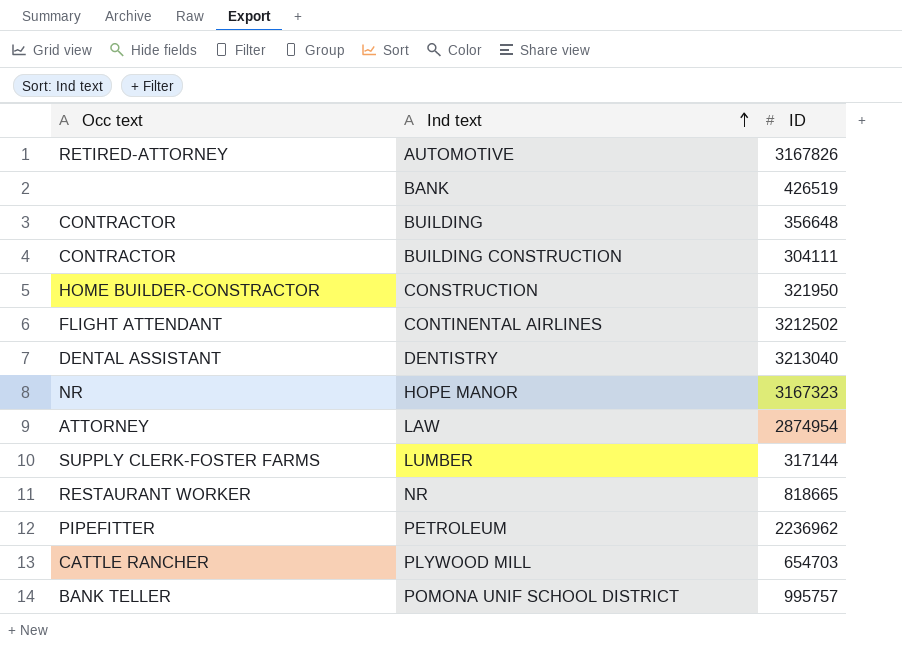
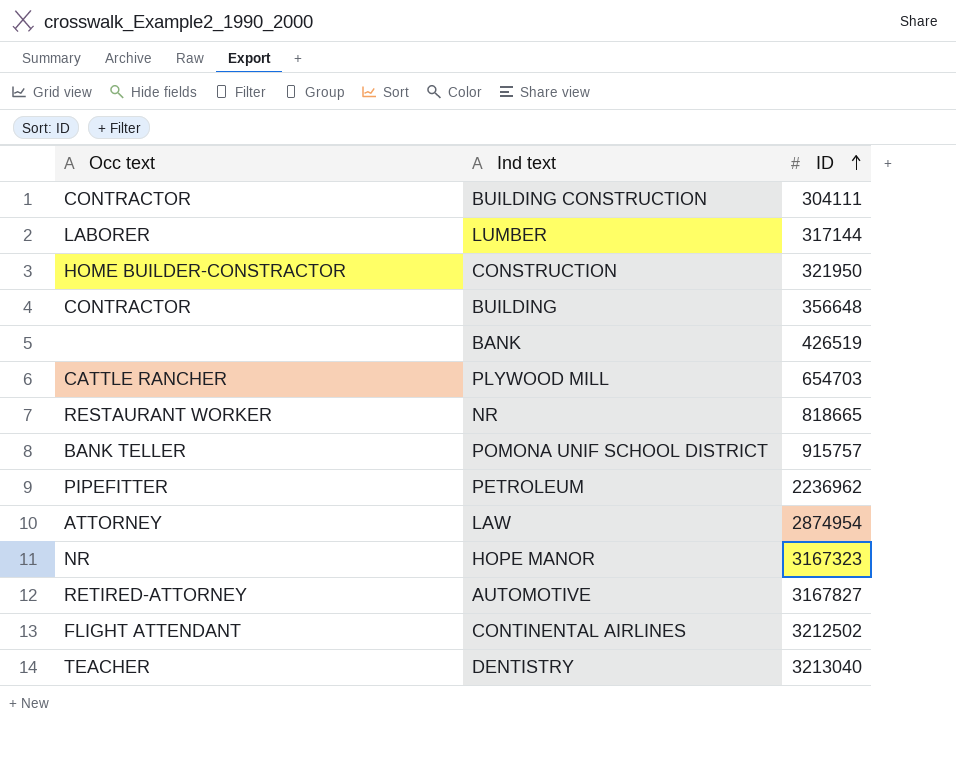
row order: Ind text ascending -> ID ascending
LUMBER | Occ text: SUPPLY CLERK-FOSTER FARMS -> LABORER
POMONA UNIF SCHOOL DISTRICT | ID: 995757 -> 915757
AUTOMOTIVE | ID: 3167826 -> 3167827
DENTISTRY | Occ text: DENTAL ASSISTANT -> TEACHER

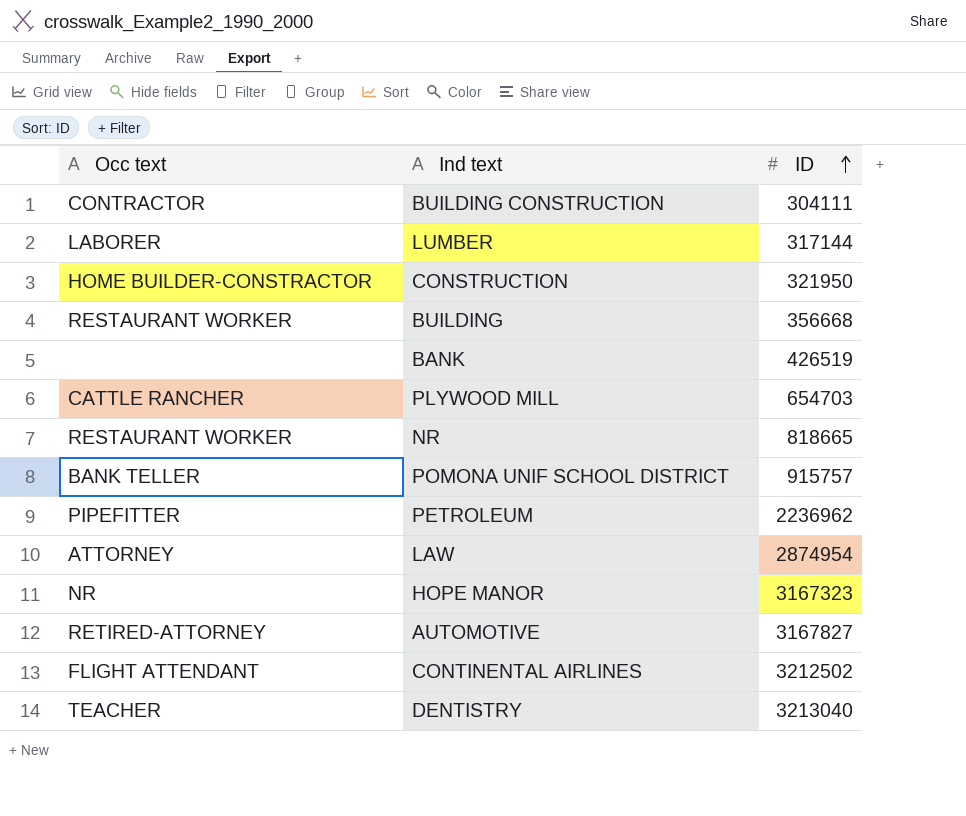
BUILDING | Occ text: CONTRACTOR -> RESTAURANT WORKER
BUILDING | ID: 356648 -> 356668

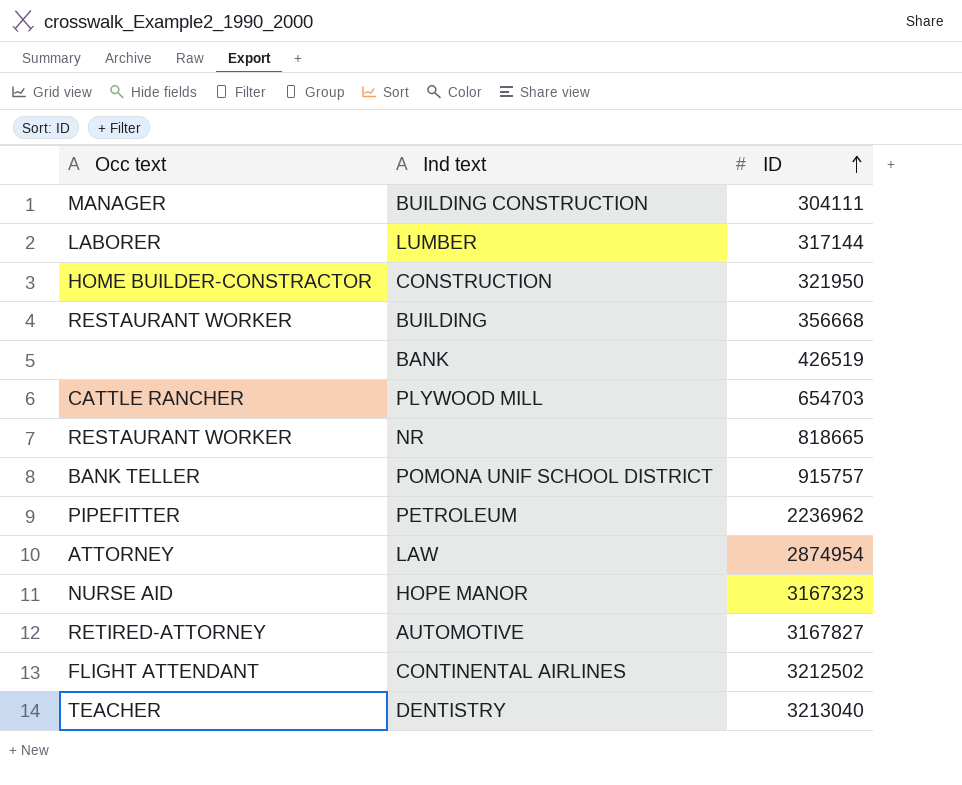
BUILDING CONSTRUCTION | Occ text: CONTRACTOR -> MANAGER
HOPE MANOR | Occ text: NR -> NURSE AID

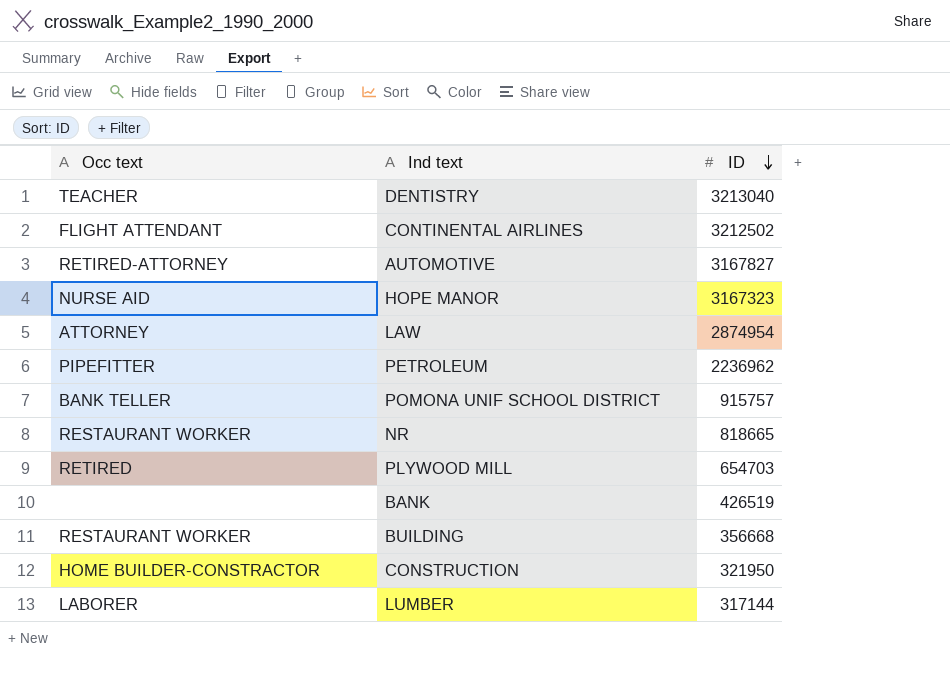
row order: ID ascending -> ID descending
row BUILDING CONSTRUCTION: MANAGER | 304111 -> none
PLYWOOD MILL | Occ text: CATTLE RANCHER -> RETIRED

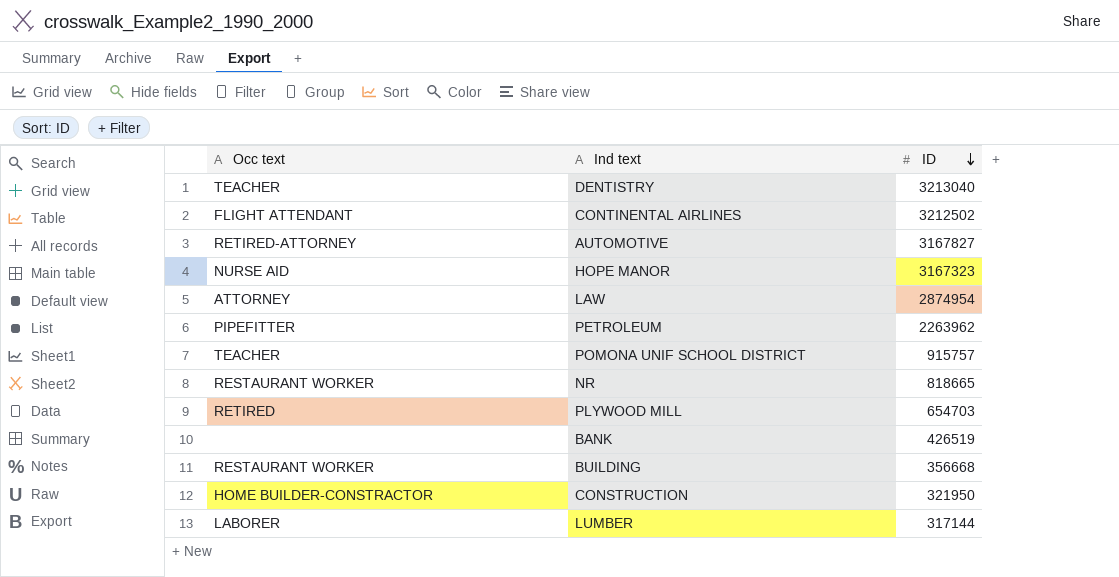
PETROLEUM | ID: 2236962 -> 2263962
POMONA UNIF SCHOOL DISTRICT | Occ text: BANK TELLER -> TEACHER

